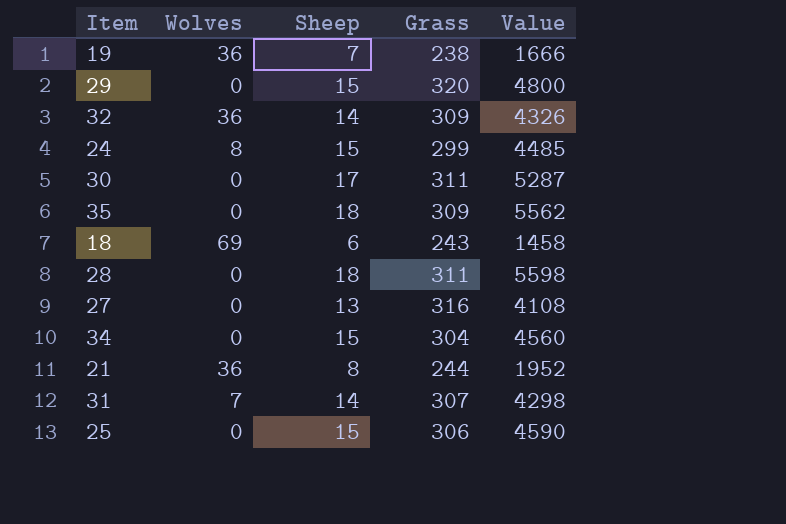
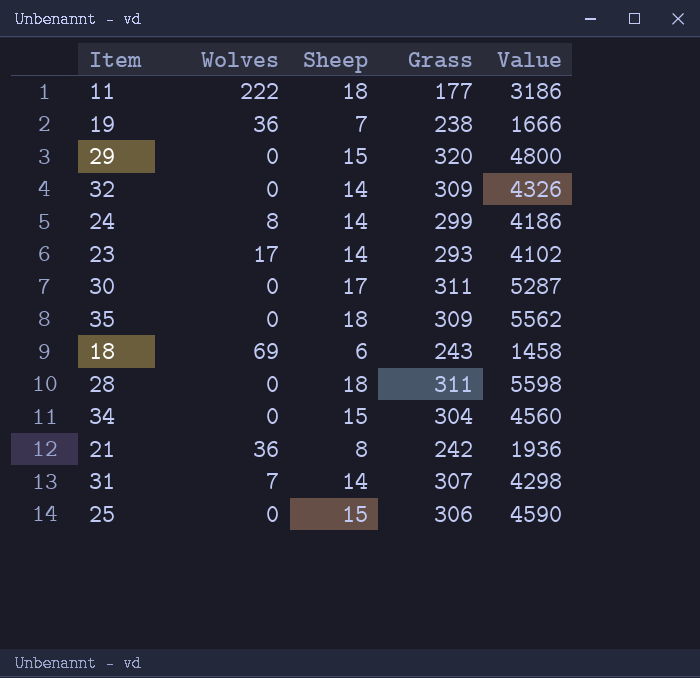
row 27: 0 | 13 | 316 | 4108 -> none
row 11: none -> 222 | 18 | 177 | 3186
32 | Wolves: 36 -> 0
24 | Sheep: 15 -> 14
24 | Value: 4485 -> 4186
row 23: none -> 17 | 14 | 293 | 4102
21 | Grass: 244 -> 242
21 | Value: 1952 -> 1936

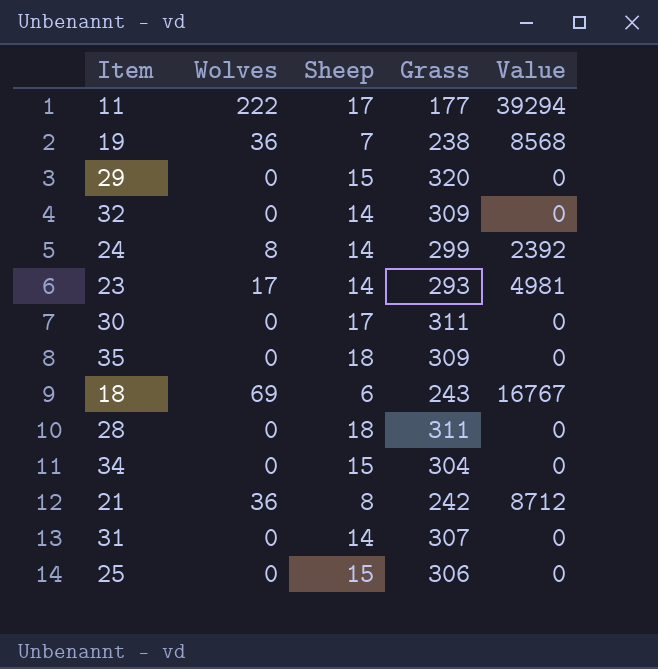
column Value | formula: [Sheep] * [Grass] -> [Wolves] * [Grass]
11 | Sheep: 18 -> 17
31 | Wolves: 7 -> 0

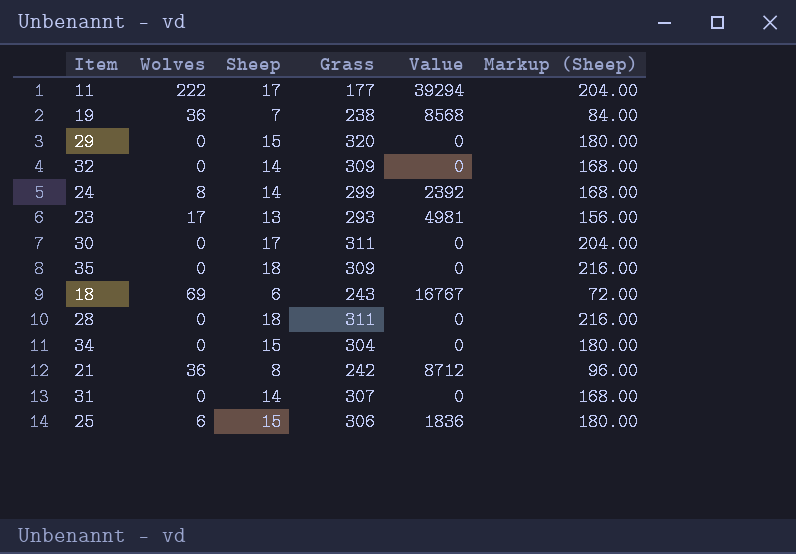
column Markup (Sheep) | formula: none -> [Sheep] * 12
23 | Sheep: 14 -> 13
25 | Wolves: 0 -> 6
25 | Value: 0 -> 1836

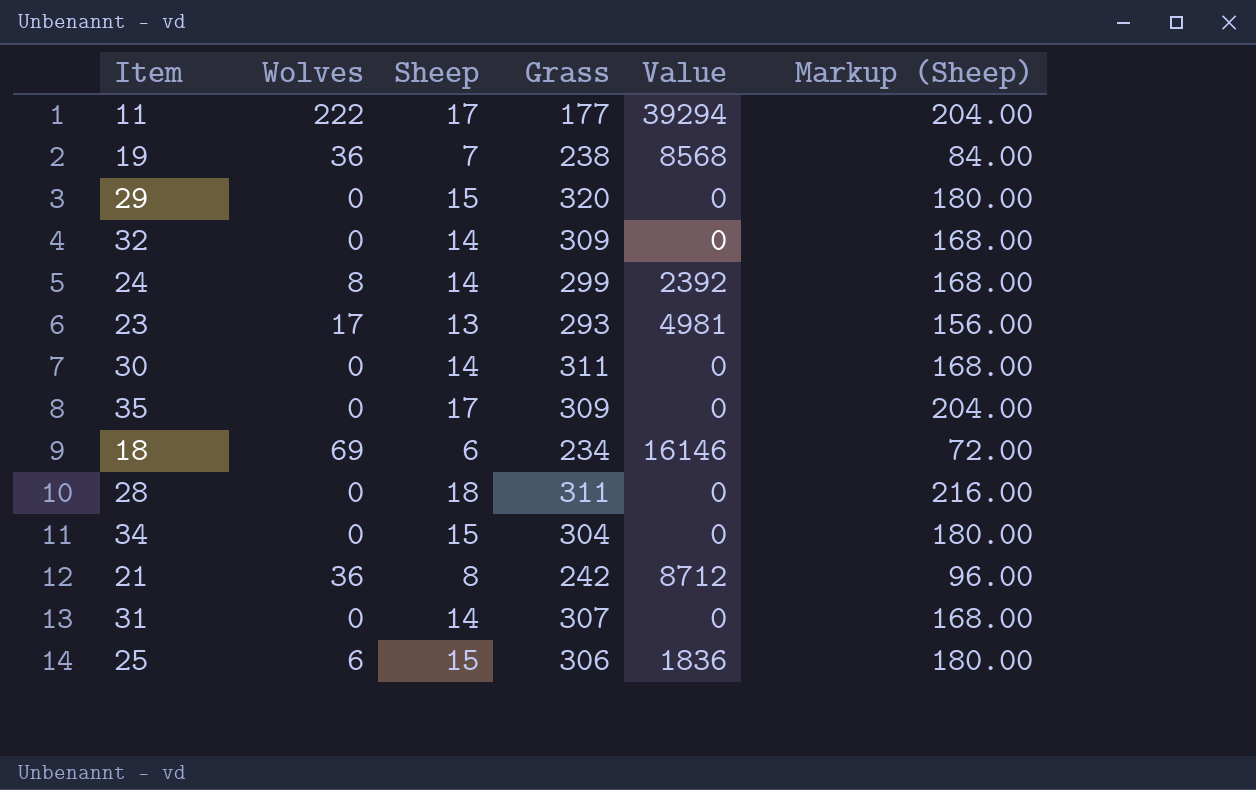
30 | Sheep: 17 -> 14
30 | Markup (Sheep): 204.00 -> 168.00
35 | Sheep: 18 -> 17
35 | Markup (Sheep): 216.00 -> 204.00
18 | Grass: 243 -> 234
18 | Value: 16767 -> 16146

